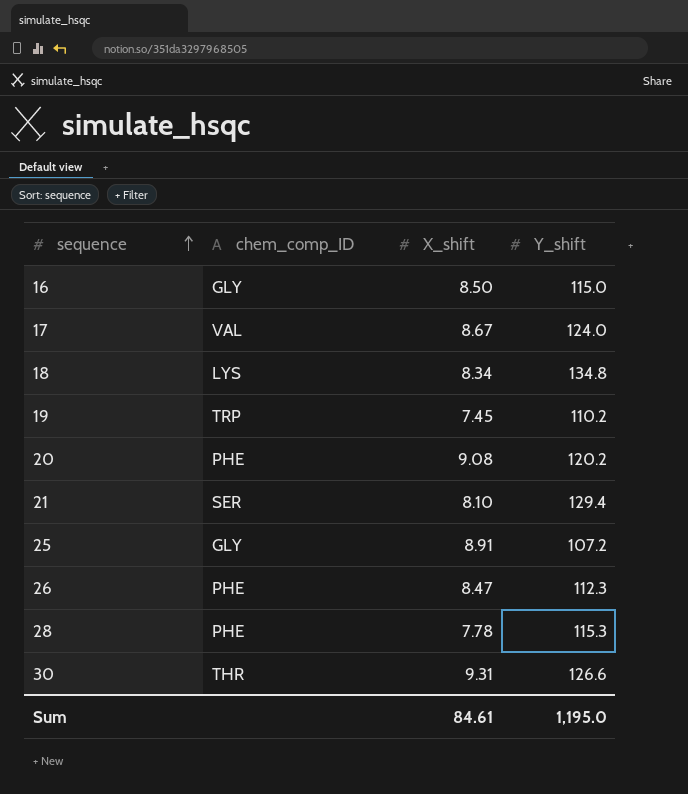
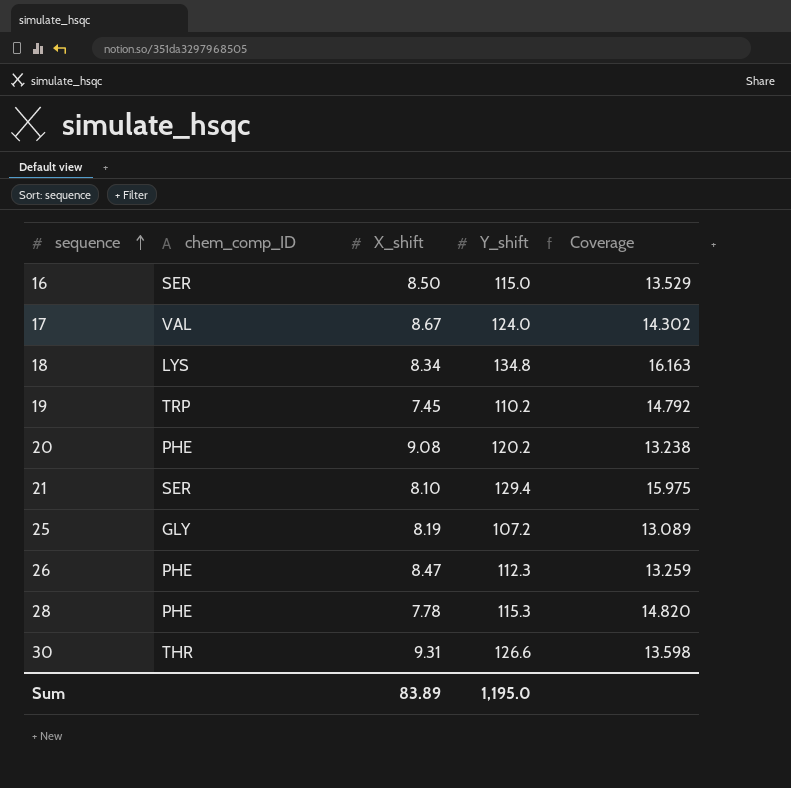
column Coverage | formula: none -> [Y_shift] / [X_shift]
16 | chem_comp_ID: GLY -> SER
25 | X_shift: 8.91 -> 8.19
Sum | X_shift: 84.61 -> 83.89

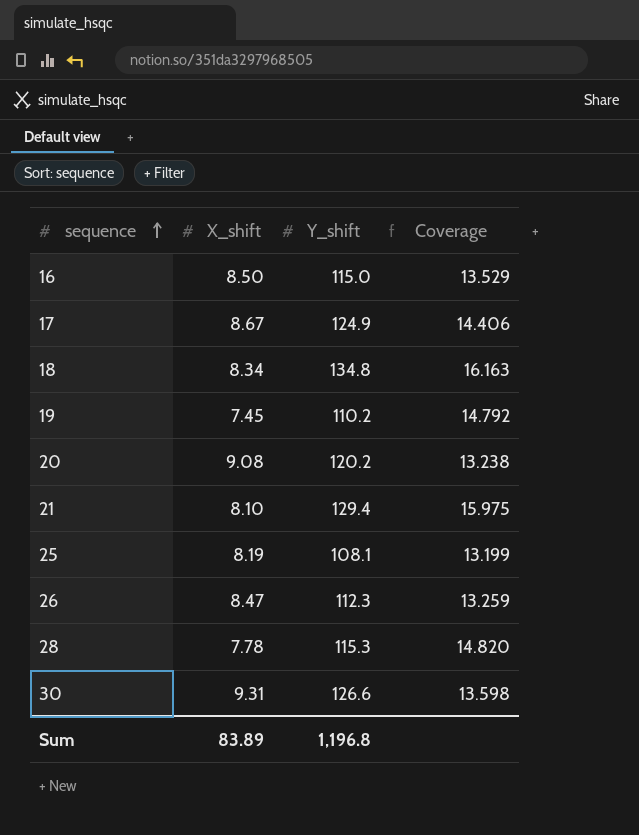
column chem_comp_ID | position: 2 -> none
17 | Y_shift: 124.0 -> 124.9
17 | Coverage: 14.302 -> 14.406
25 | Y_shift: 107.2 -> 108.1
25 | Coverage: 13.089 -> 13.199
Sum | Y_shift: 1,195.0 -> 1,196.8

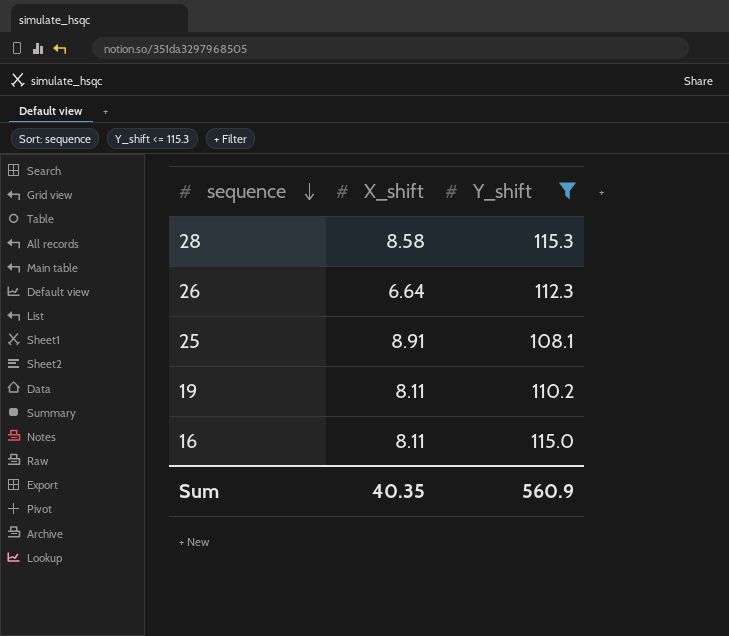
filter: none -> Y_shift <= 115.3
row order: sequence ascending -> sequence descending
column Coverage | formula: [Y_shift] / [X_shift] -> none
28 | X_shift: 7.78 -> 8.58
26 | X_shift: 8.47 -> 6.64
25 | X_shift: 8.19 -> 8.91
19 | X_shift: 7.45 -> 8.11
16 | X_shift: 8.50 -> 8.11
Sum | X_shift: 83.89 -> 40.35
Sum | Y_shift: 1,196.8 -> 560.9

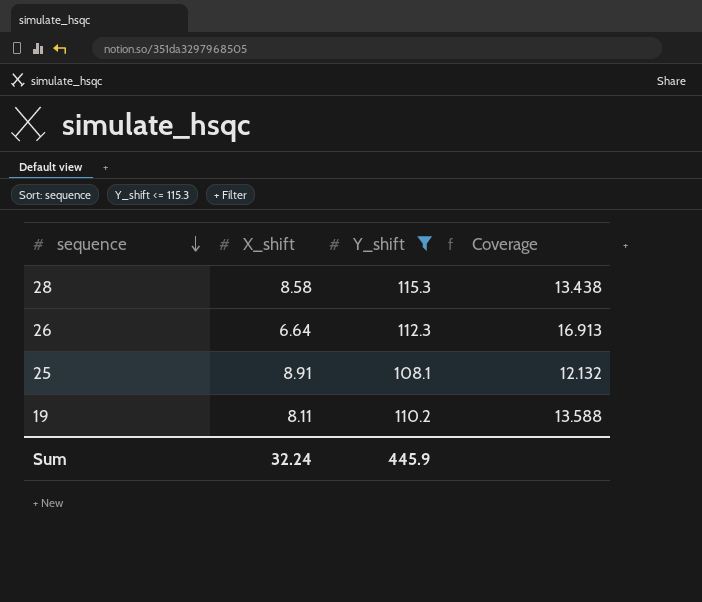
column Coverage | formula: none -> [Y_shift] / [X_shift]
row 16: 8.11 | 115.0 -> none
Sum | X_shift: 40.35 -> 32.24
Sum | Y_shift: 560.9 -> 445.9

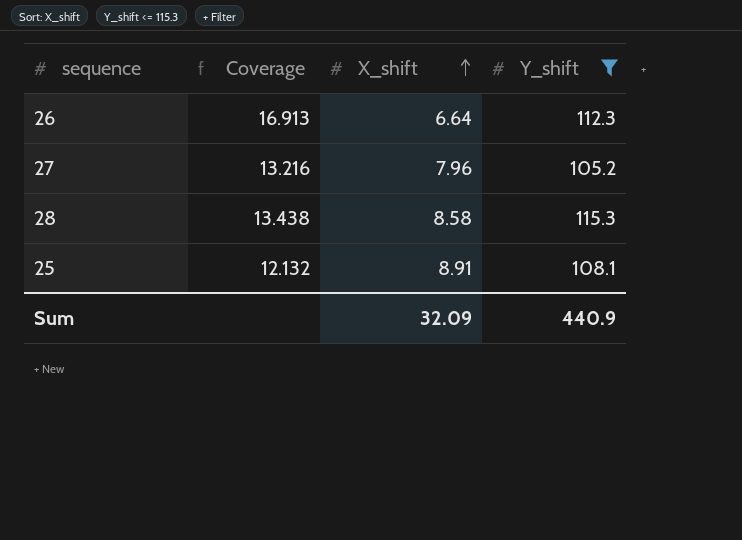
row order: sequence descending -> X_shift ascending
column Coverage | position: 4 -> 2
row 19: 8.11 | 110.2 | 13.588 -> none
row 27: none -> 13.216 | 7.96 | 105.2
Sum | X_shift: 32.24 -> 32.09
Sum | Y_shift: 445.9 -> 440.9

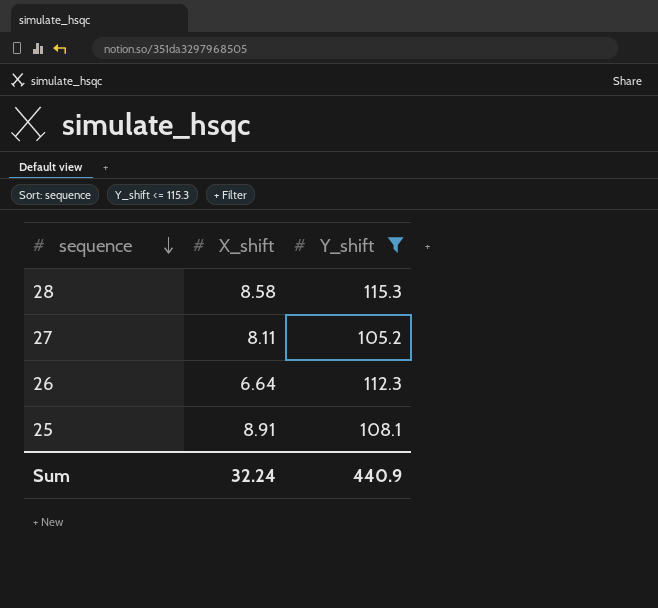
row order: X_shift ascending -> sequence descending
column Coverage | formula: [Y_shift] / [X_shift] -> none
27 | X_shift: 7.96 -> 8.11
Sum | X_shift: 32.09 -> 32.24

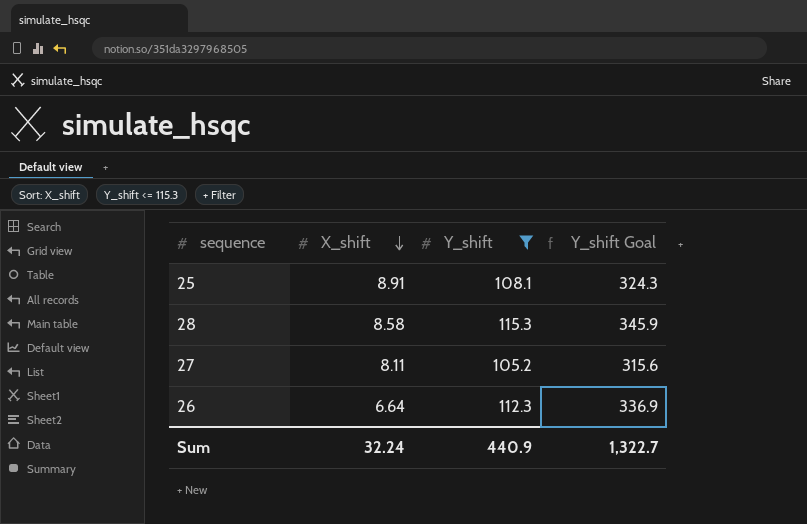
row order: sequence descending -> X_shift descending
column Y_shift Goal | formula: none -> [Y_shift] * 3

